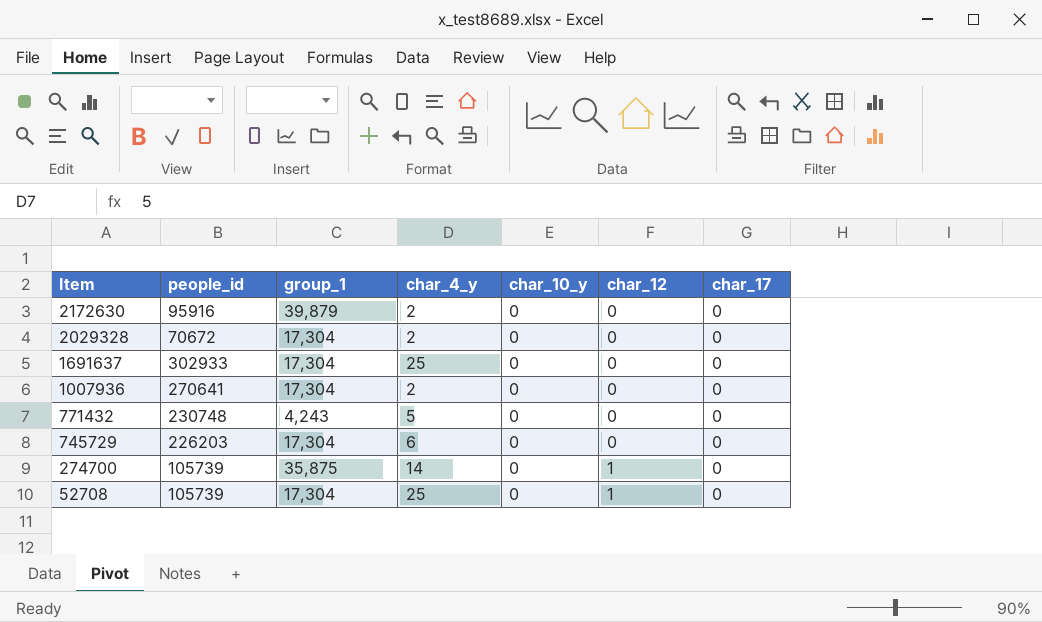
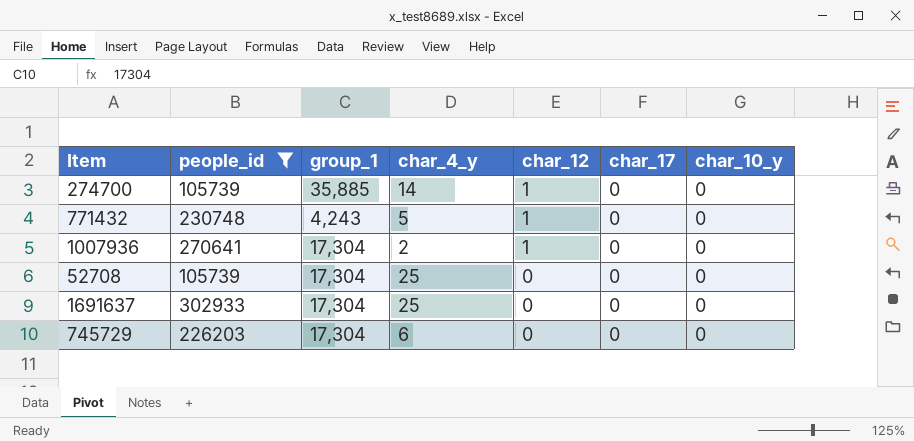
filter: none -> people_id >= 105739
row order: Item descending -> char_12 descending
column char_10_y | position: 5 -> 7
274700 | group_1: 35,875 -> 35,885
771432 | char_12: 0 -> 1
1007936 | char_12: 0 -> 1
52708 | char_12: 1 -> 0

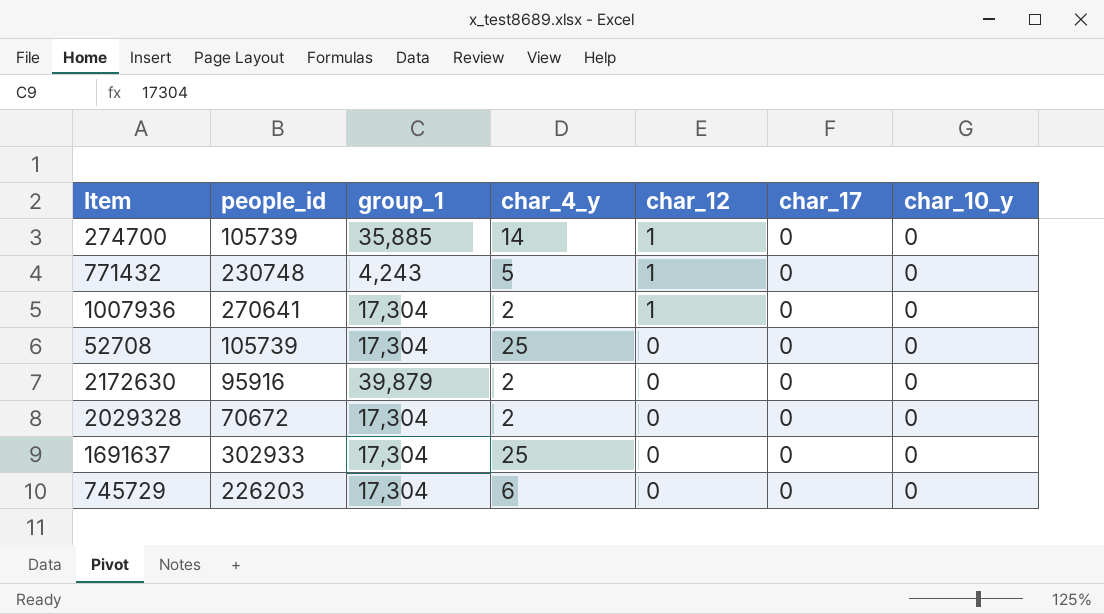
filter: people_id >= 105739 -> none

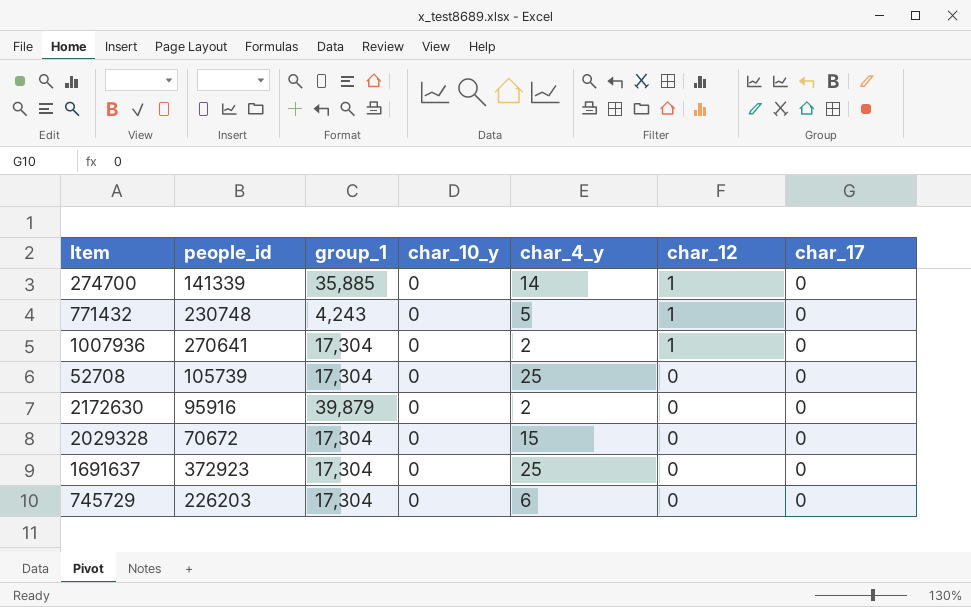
column char_10_y | position: 7 -> 4
274700 | people_id: 105739 -> 141339
2029328 | char_4_y: 2 -> 15
1691637 | people_id: 302933 -> 372923

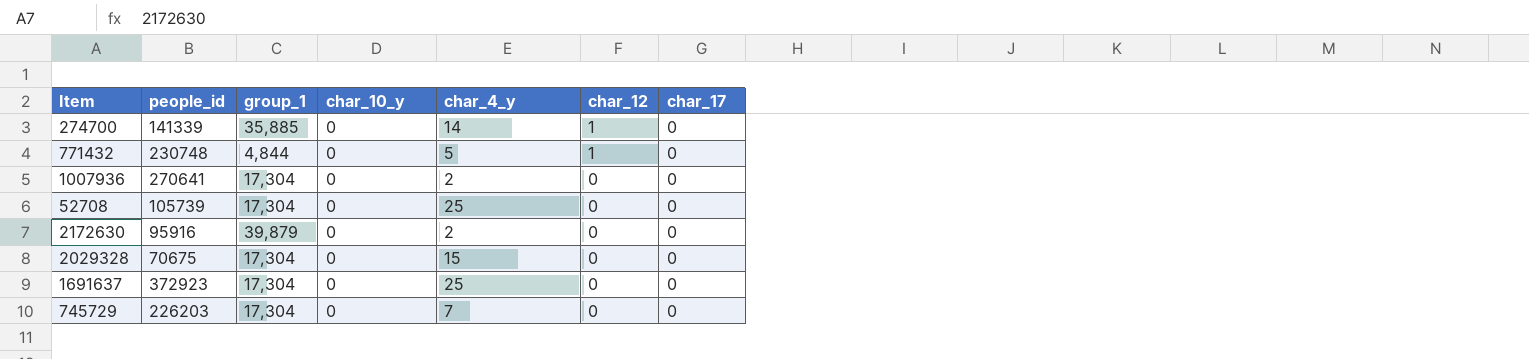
771432 | group_1: 4,243 -> 4,844
1007936 | char_12: 1 -> 0
2029328 | people_id: 70672 -> 70675
745729 | char_4_y: 6 -> 7

